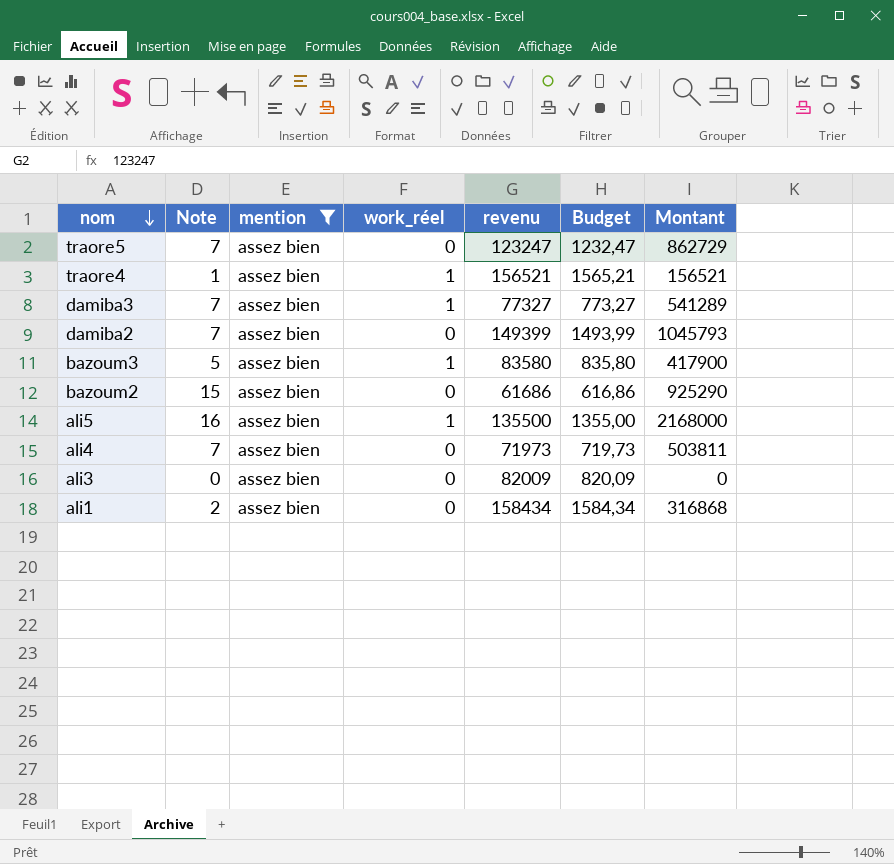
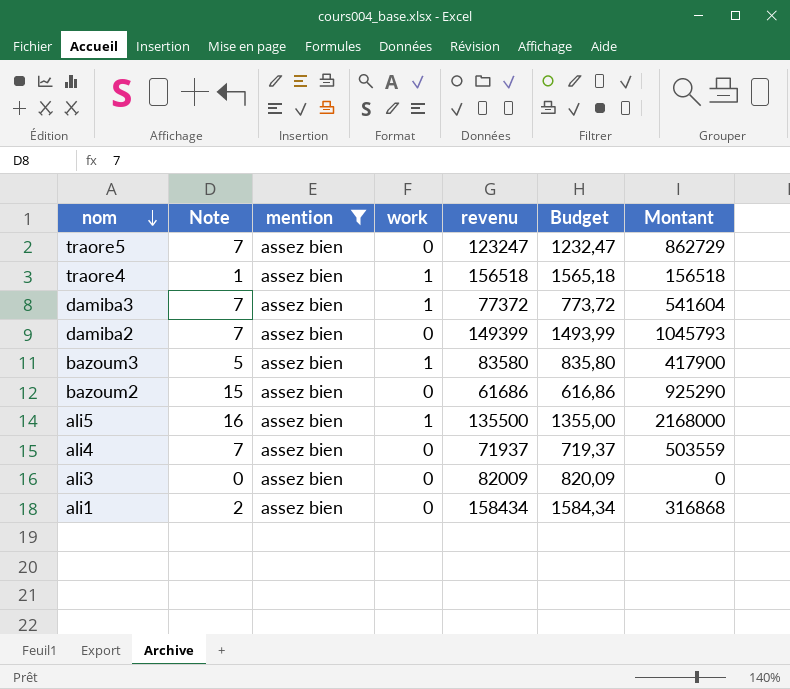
column name: work_réel -> work
traore4 | revenu: 156521 -> 156518
traore4 | Budget: 1565,21 -> 1565,18
traore4 | Montant: 156521 -> 156518
damiba3 | revenu: 77327 -> 77372
damiba3 | Budget: 773,27 -> 773,72
damiba3 | Montant: 541289 -> 541604
ali4 | revenu: 71973 -> 71937
ali4 | Budget: 719,73 -> 719,37
ali4 | Montant: 503811 -> 503559

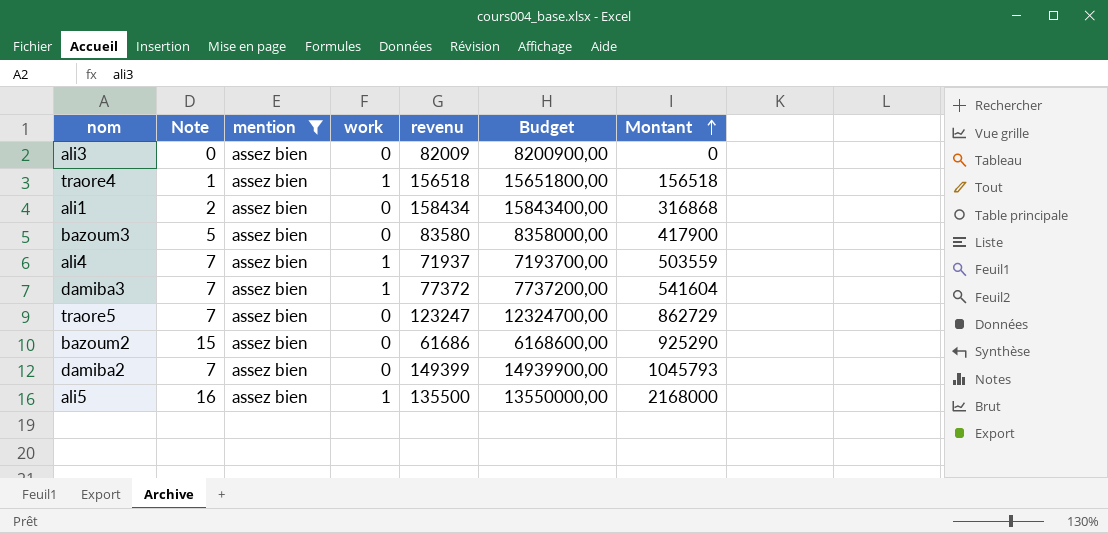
row order: nom descending -> Montant ascending
column Budget | formula: [revenu] * 0,01 -> [revenu] * 100
bazoum3 | work: 1 -> 0
ali4 | work: 0 -> 1

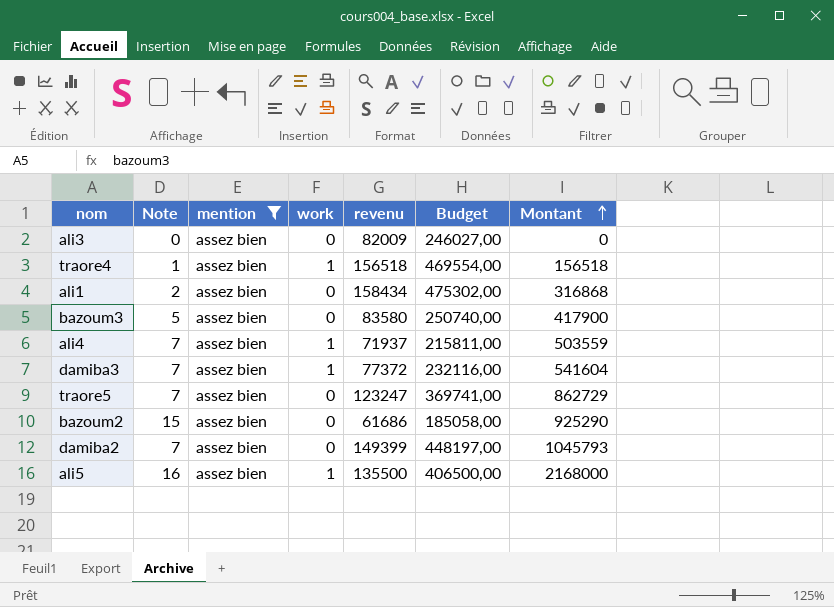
column Budget | formula: [revenu] * 100 -> [revenu] * 3

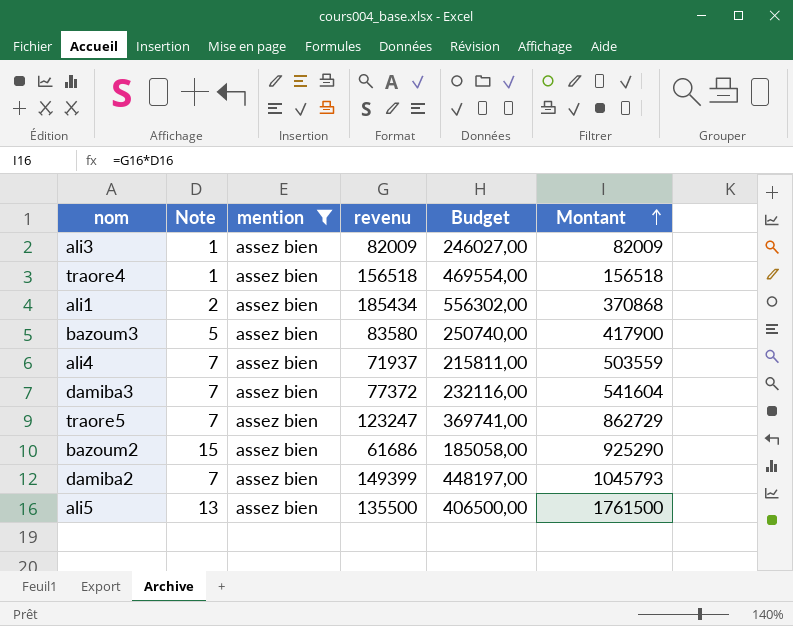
column work | position: 4 -> none
ali3 | Note: 0 -> 1
ali3 | Montant: 0 -> 82009
ali1 | revenu: 158434 -> 185434
ali1 | Budget: 475302,00 -> 556302,00
ali1 | Montant: 316868 -> 370868
ali5 | Note: 16 -> 13
ali5 | Montant: 2168000 -> 1761500

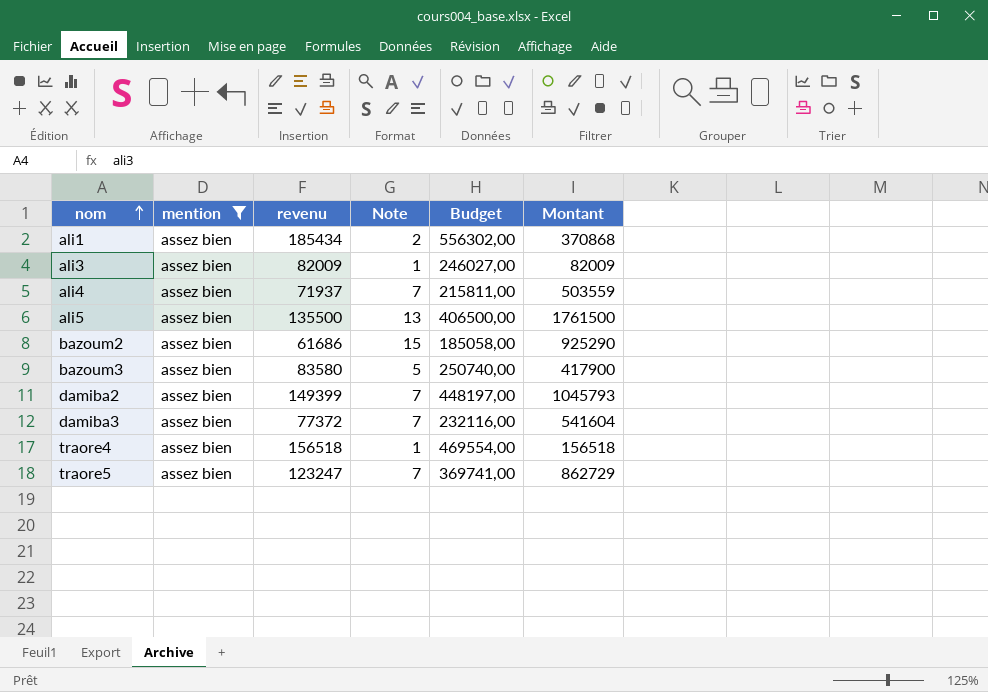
row order: Montant ascending -> nom ascending
column Note | position: 2 -> 4

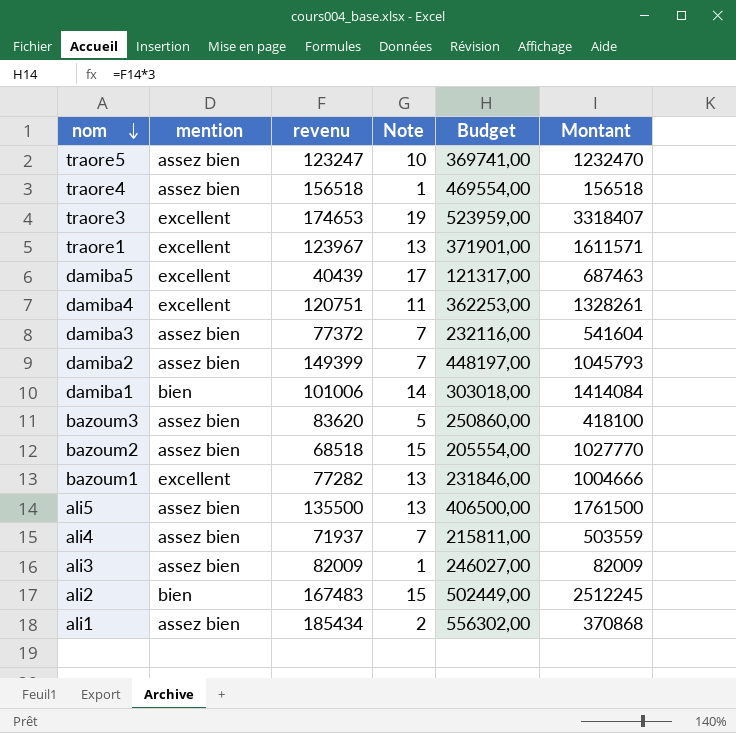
filter: mention = assez bien -> none
row order: nom ascending -> nom descending
traore5 | Note: 7 -> 10
traore5 | Montant: 862729 -> 1232470
bazoum3 | revenu: 83580 -> 83620
bazoum3 | Budget: 250740,00 -> 250860,00
bazoum3 | Montant: 417900 -> 418100
bazoum2 | revenu: 61686 -> 68518
bazoum2 | Budget: 185058,00 -> 205554,00
bazoum2 | Montant: 925290 -> 1027770

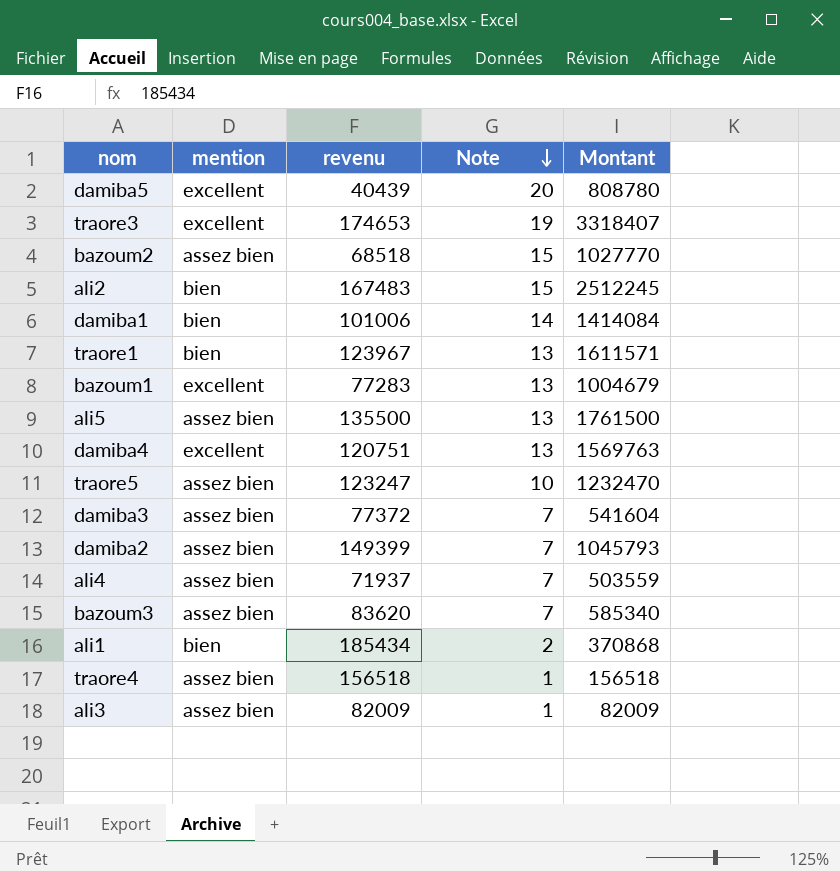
row order: nom descending -> Note descending
column Budget | formula: [revenu] * 3 -> none
damiba5 | Note: 17 -> 20
damiba5 | Montant: 687463 -> 808780
traore1 | mention: excellent -> bien
bazoum1 | revenu: 77282 -> 77283
bazoum1 | Montant: 1004666 -> 1004679
damiba4 | Note: 11 -> 13
damiba4 | Montant: 1328261 -> 1569763
bazoum3 | Note: 5 -> 7
bazoum3 | Montant: 418100 -> 585340
ali1 | mention: assez bien -> bien

